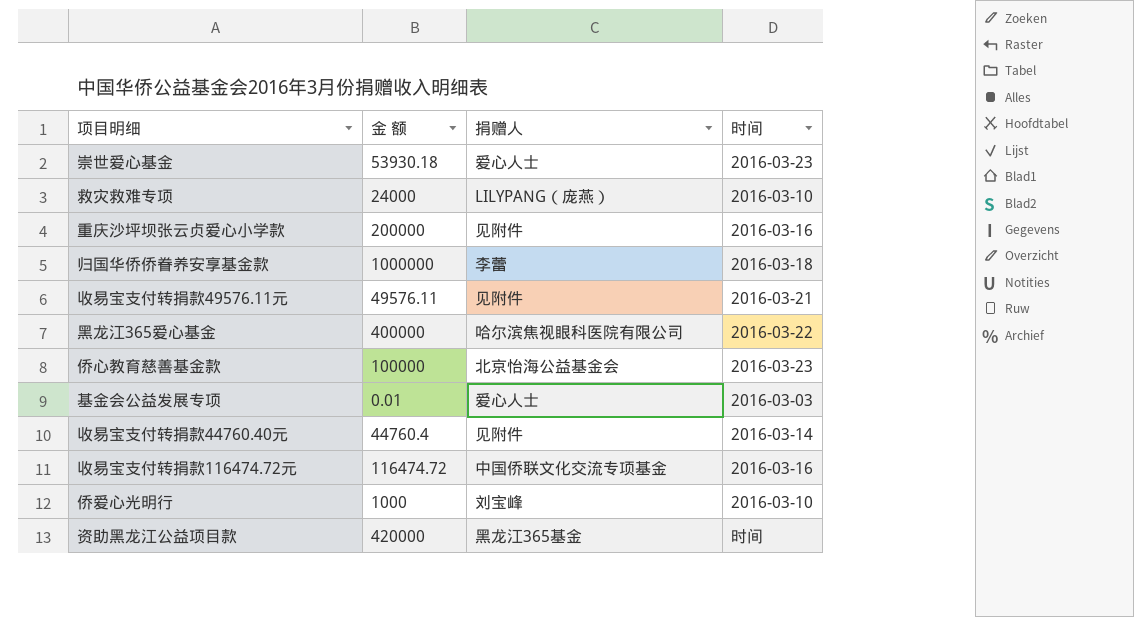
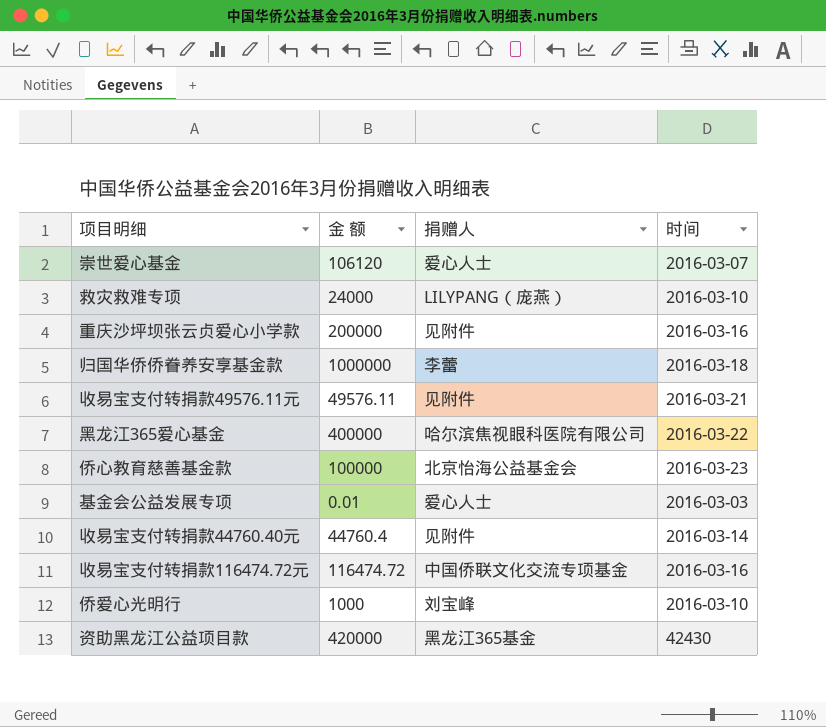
崇世爱心基金 | 金 额: 53930.18 -> 106120
崇世爱心基金 | 时间: 2016-03-23 -> 2016-03-07
资助黑龙江公益项目款 | 时间: 时间 -> 42430

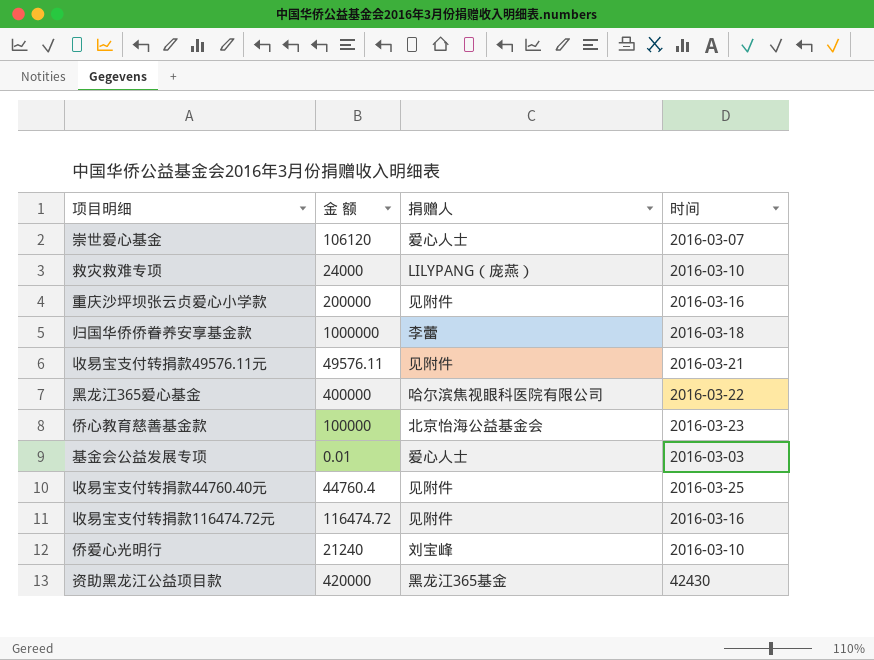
收易宝支付转捐款44760.40元 | 时间: 2016-03-14 -> 2016-03-25
收易宝支付转捐款116474.72元 | 捐赠人: 中国侨联文化交流专项基金 -> 见附件
侨爱心光明行 | 金 额: 1000 -> 21240

